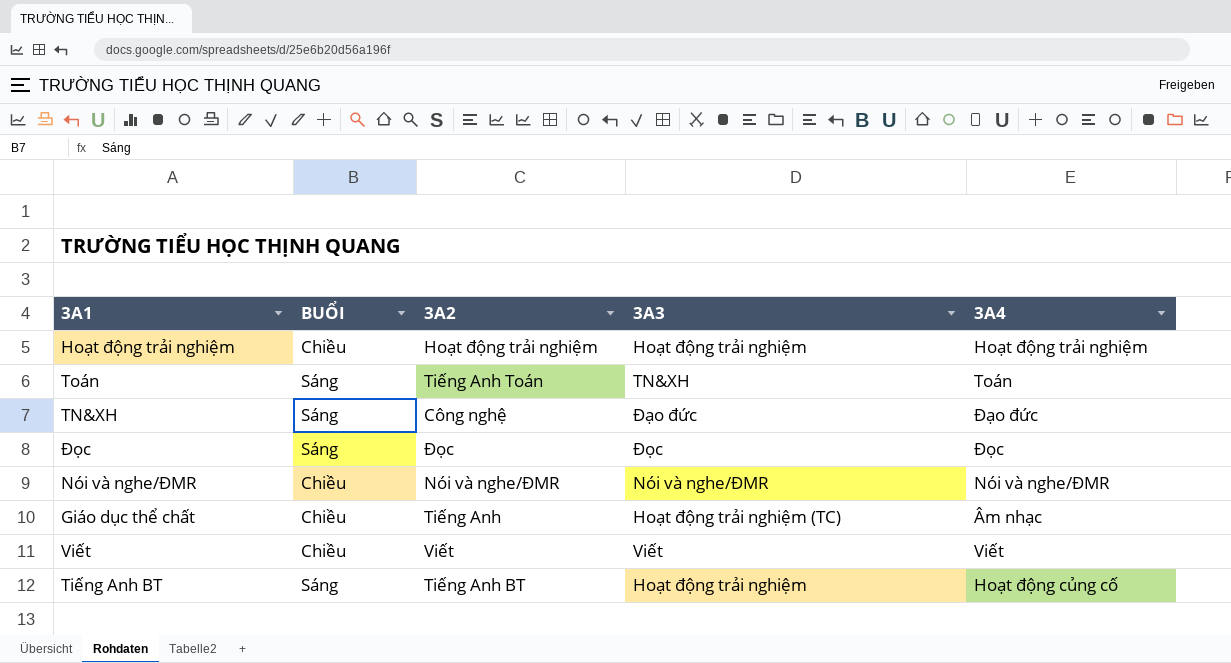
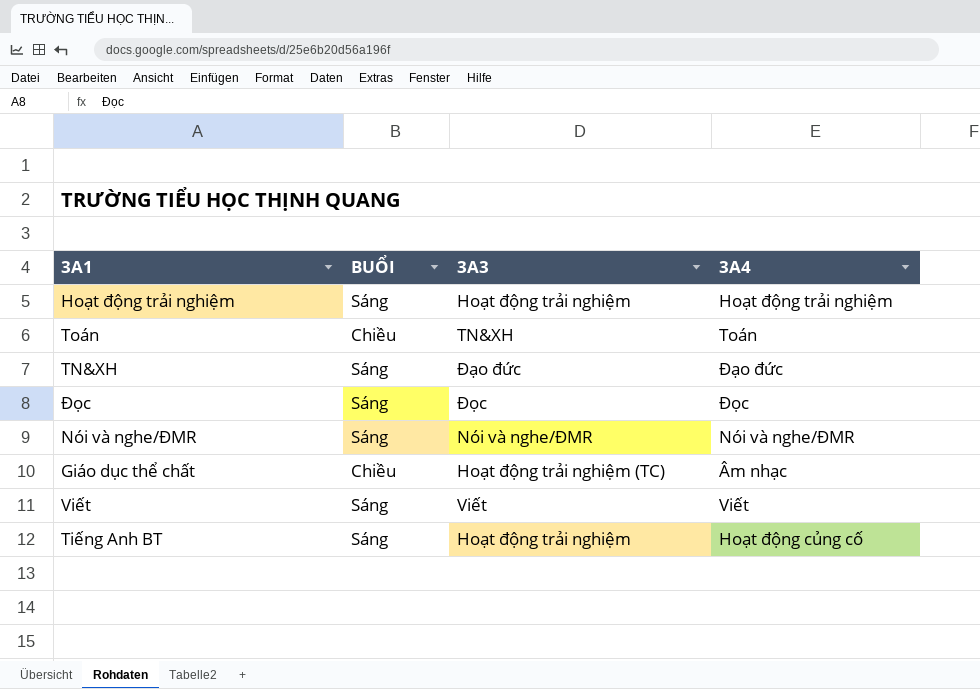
column 3A2 | position: 3 -> none
Hoạt động trải nghiệm | BUỔI: Chiều -> Sáng
Toán | BUỔI: Sáng -> Chiều
Nói và nghe/ĐMR | BUỔI: Chiều -> Sáng
Viết | BUỔI: Chiều -> Sáng

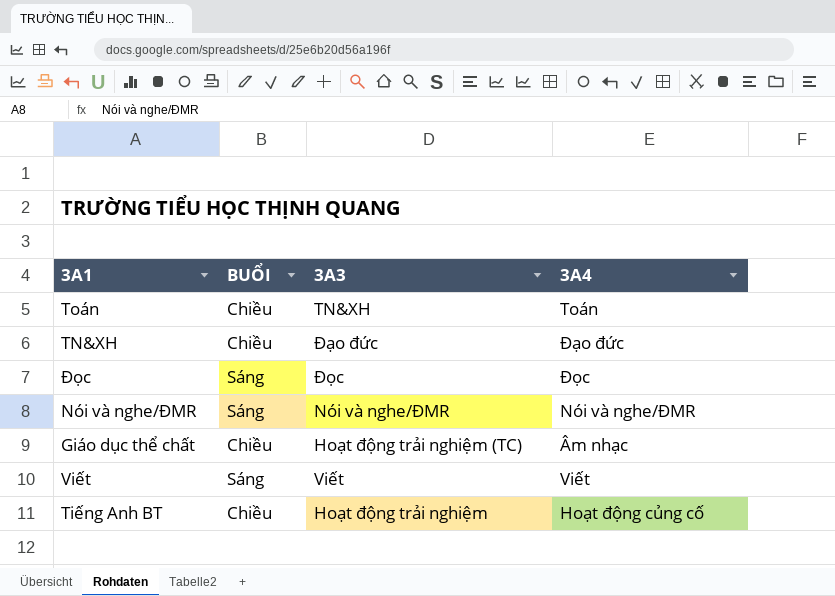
row Hoạt động trải nghiệm: Sáng | Hoạt động trải nghiệm | Hoạt động trải nghiệm -> none
TN&XH | BUỔI: Sáng -> Chiều
Tiếng Anh BT | BUỔI: Sáng -> Chiều

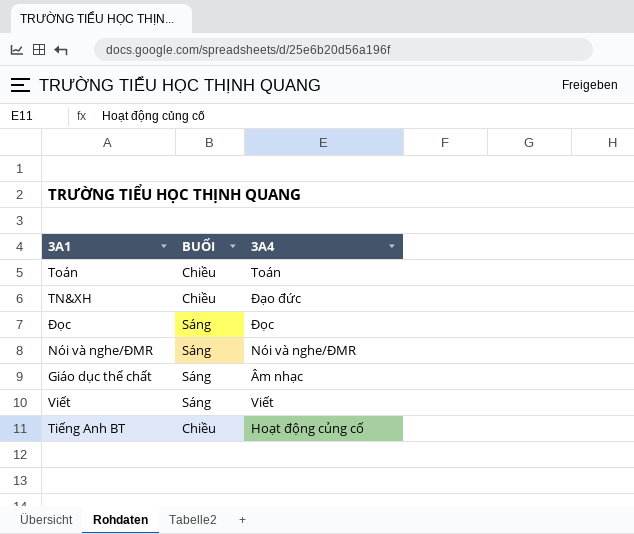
column 3A3 | position: 3 -> none
Giáo dục thể chất | BUỔI: Chiều -> Sáng

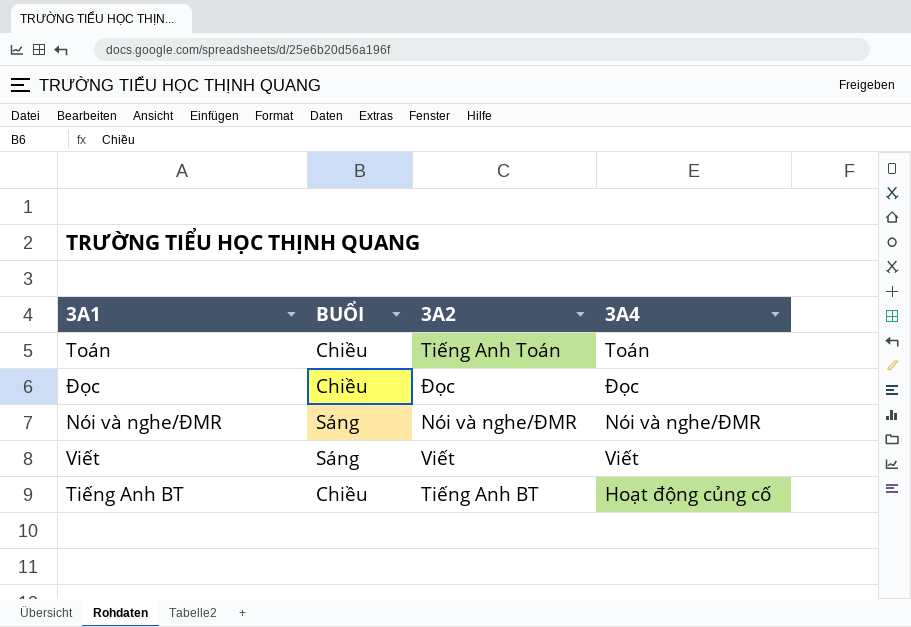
column 3A2 | position: none -> 3
row TN&XH: Chiều | Đạo đức -> none
row Giáo dục thể chất: Sáng | Âm nhạc -> none
Đọc | BUỔI: Sáng -> Chiều

